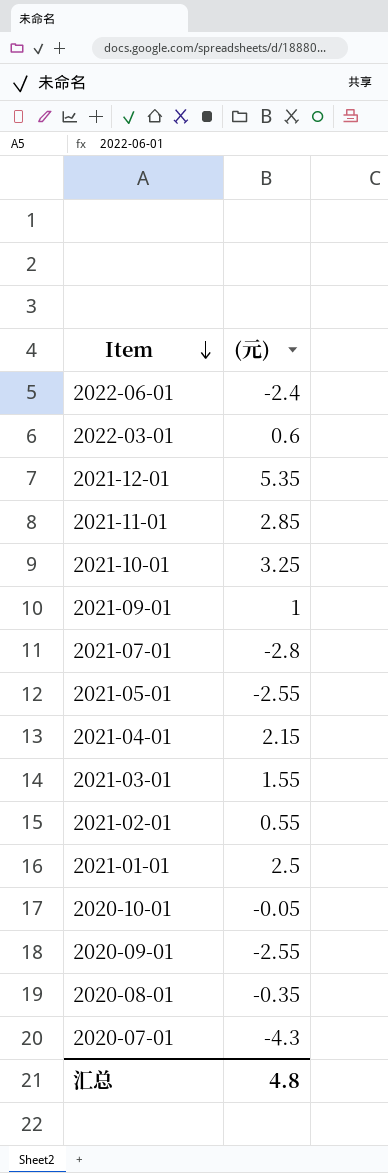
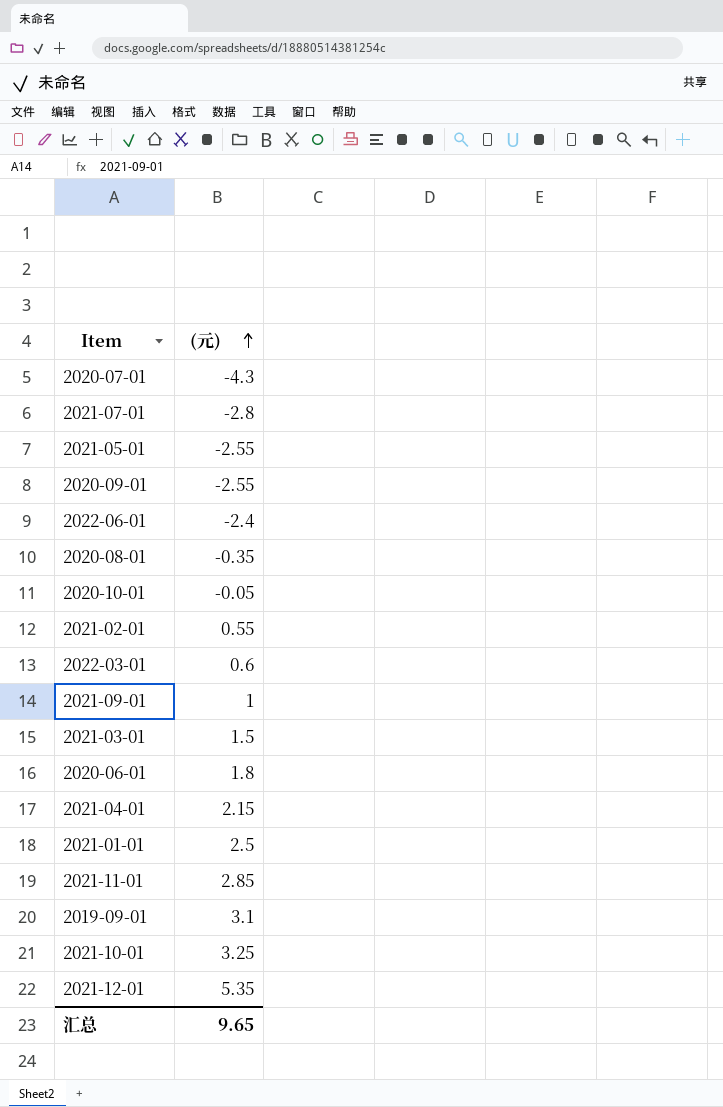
row order: Item descending -> (元) ascending
2021-03-01 | (元): 1.55 -> 1.5
row 2020-06-01: none -> 1.8
row 2019-09-01: none -> 3.1
汇总 | (元): 4.8 -> 9.65

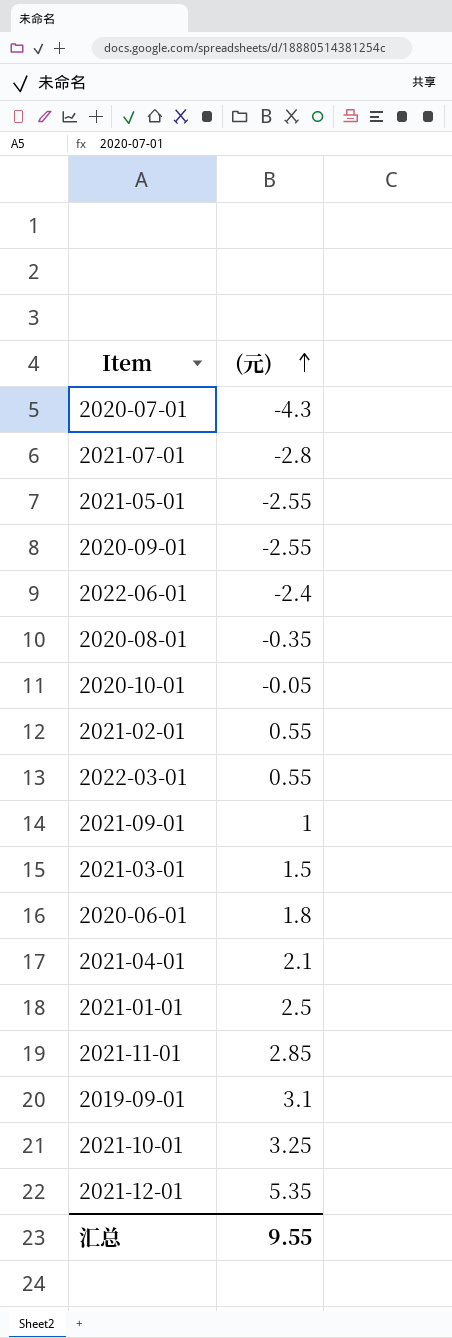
2022-03-01 | (元): 0.6 -> 0.55
2021-04-01 | (元): 2.15 -> 2.1
汇总 | (元): 9.65 -> 9.55

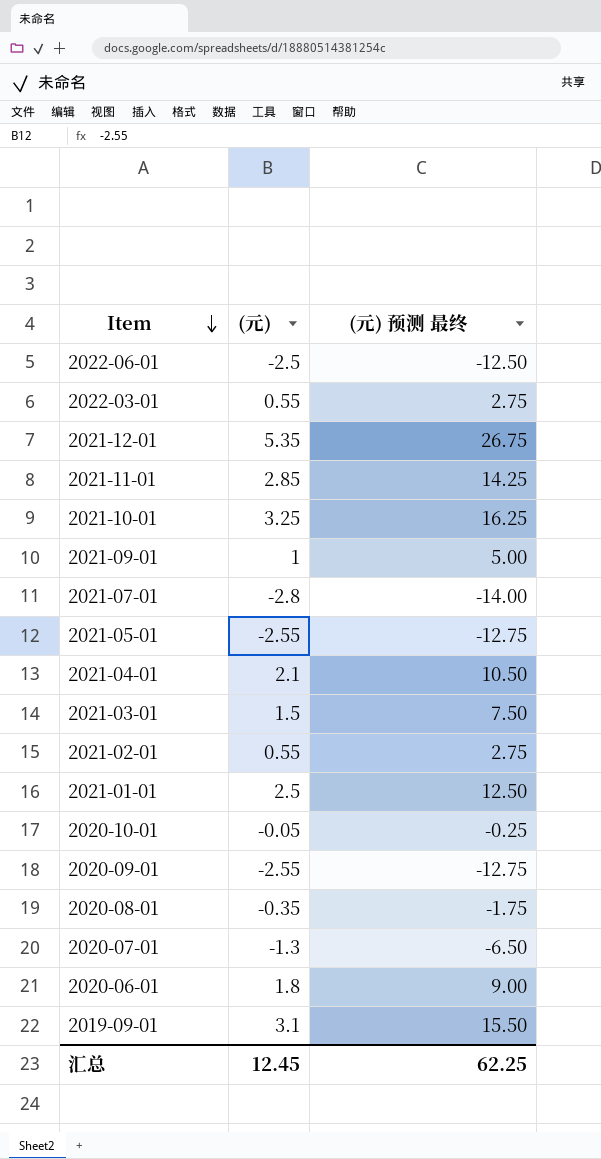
row order: (元) ascending -> Item descending
column (元) 预测 最终 | formula: none -> [(元)] * 5
2022-06-01 | (元): -2.4 -> -2.5
2020-07-01 | (元): -4.3 -> -1.3
汇总 | (元): 9.55 -> 12.45

